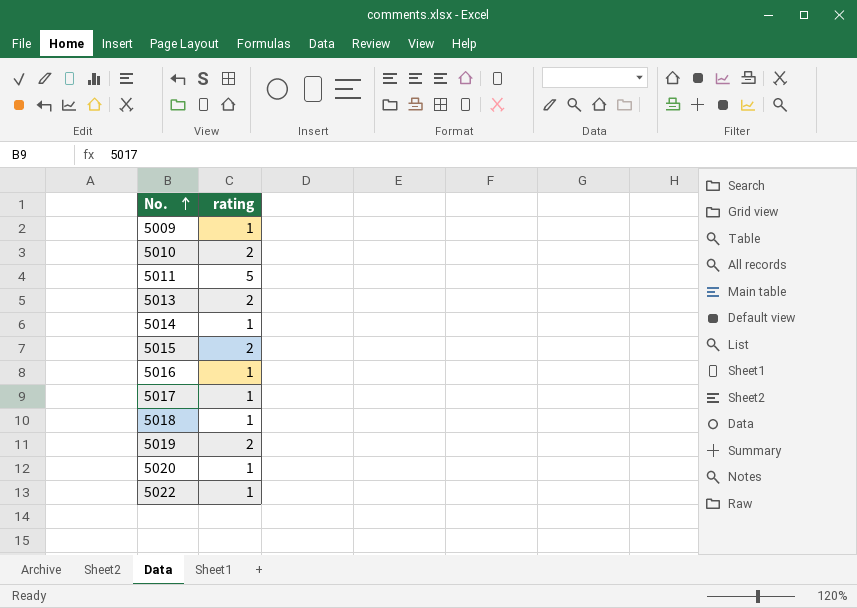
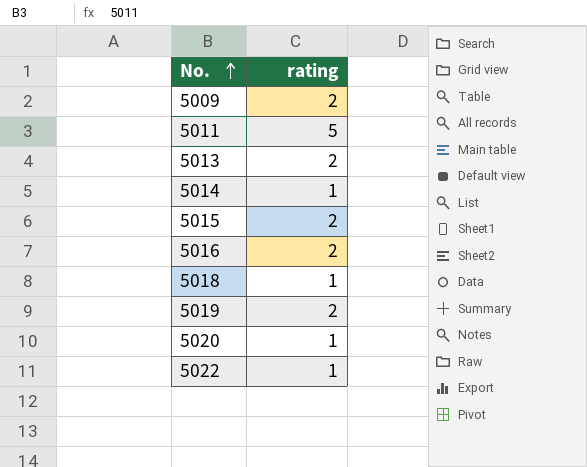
row 5010: 2 -> none
row 5017: 1 -> none
5009 | rating: 1 -> 2
5016 | rating: 1 -> 2

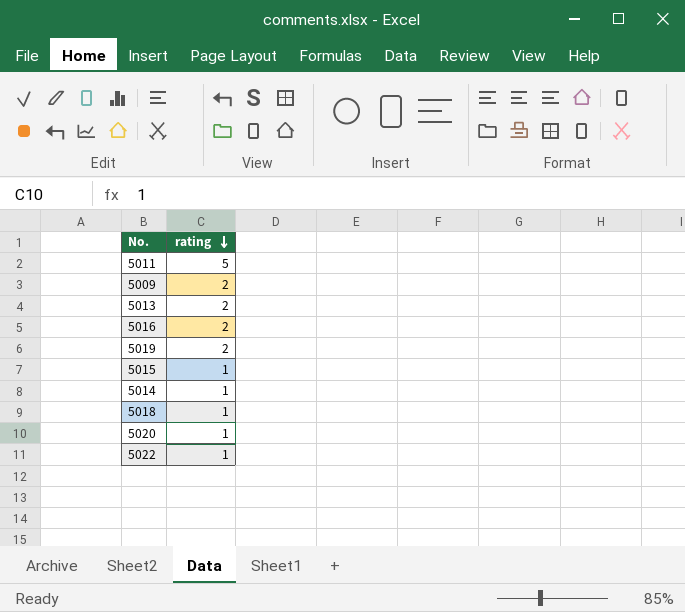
row order: No. ascending -> rating descending
5015 | rating: 2 -> 1

